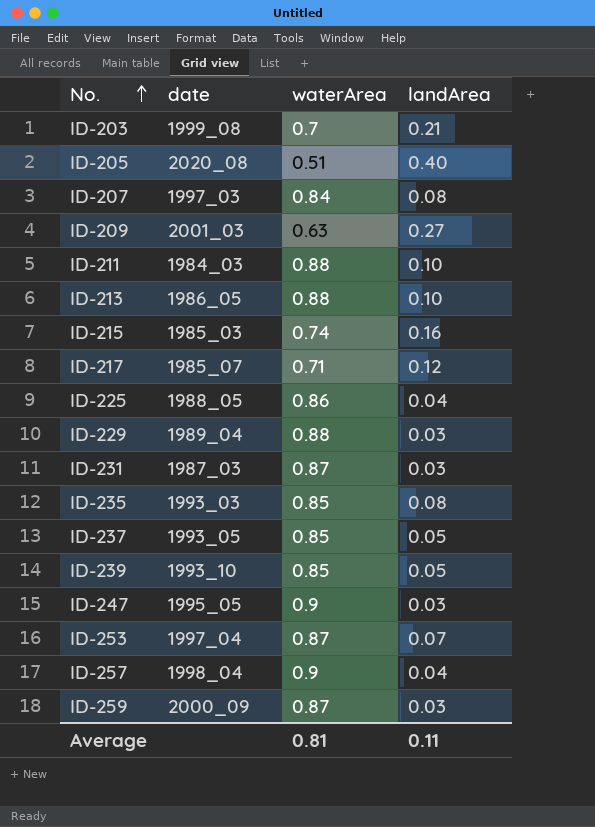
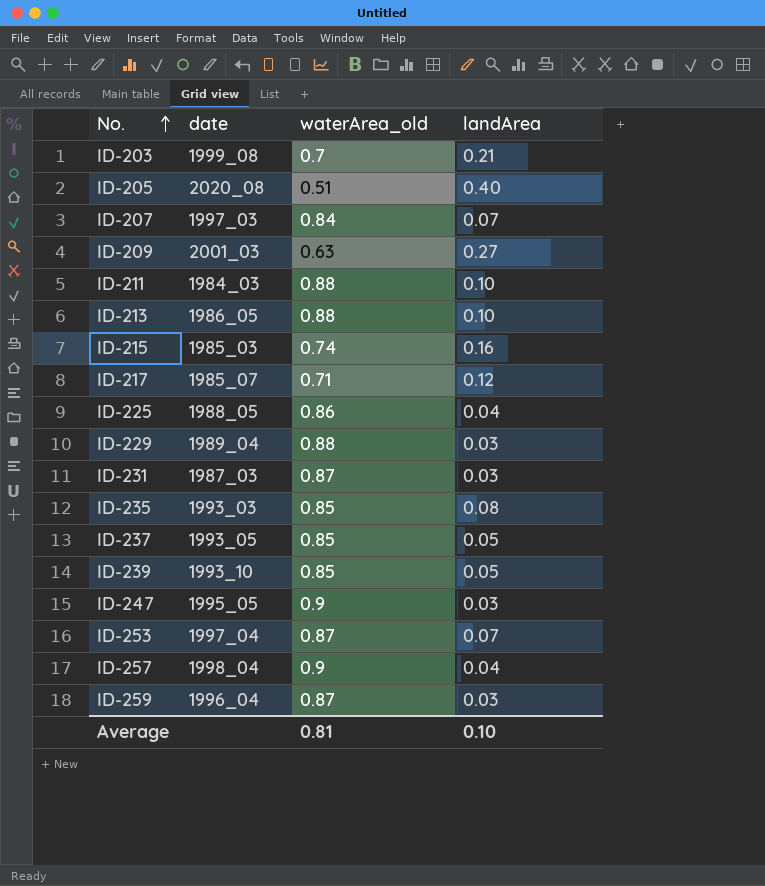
column name: waterArea -> waterArea_old
ID-207 | landArea: 0.08 -> 0.07
ID-259 | date: 2000_09 -> 1996_04
Average | landArea: 0.11 -> 0.10

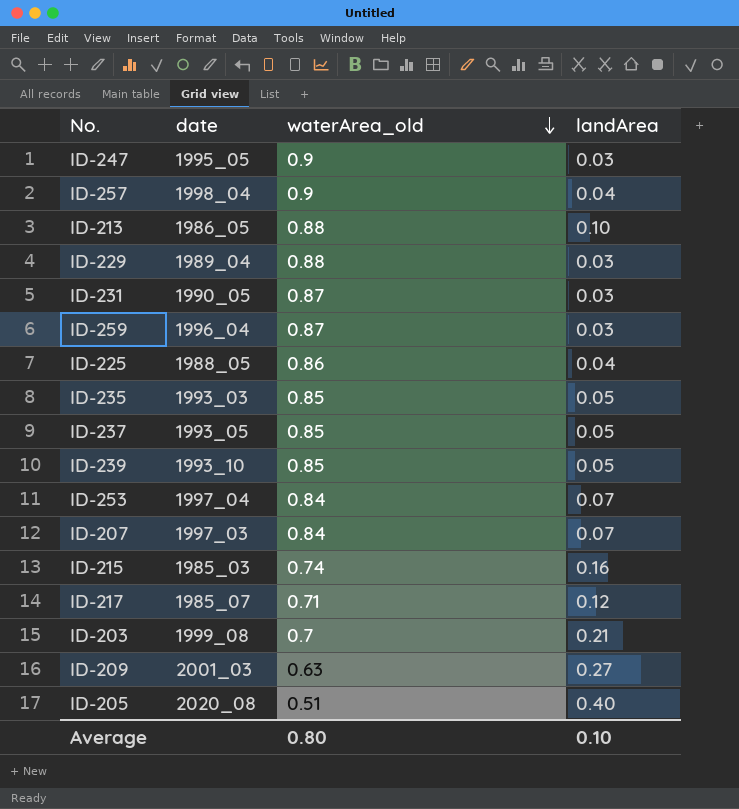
row order: No. ascending -> waterArea_old descending
row ID-211: 1984_03 | 0.88 | 0.10 -> none
ID-231 | date: 1987_03 -> 1990_05
ID-235 | landArea: 0.08 -> 0.05
ID-253 | waterArea_old: 0.87 -> 0.84
Average | waterArea_old: 0.81 -> 0.80

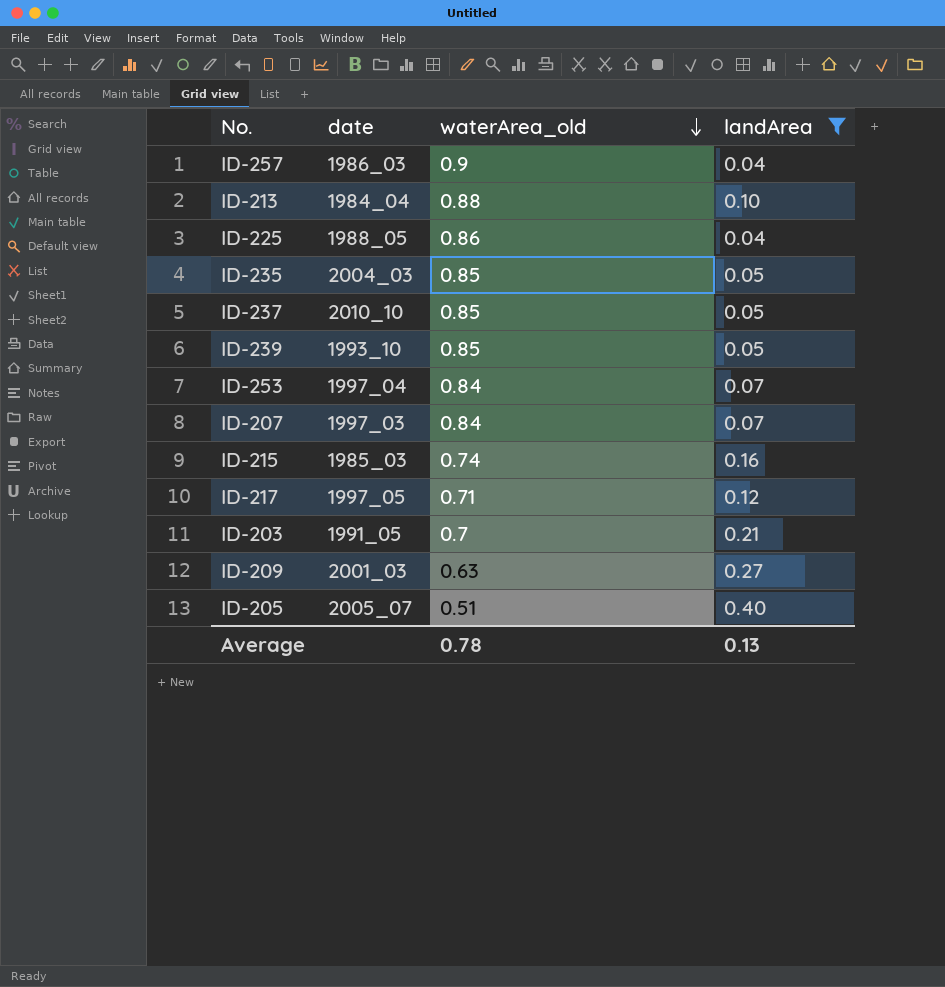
filter: none -> landArea != 0.03
ID-257 | date: 1998_04 -> 1986_03
ID-213 | date: 1986_05 -> 1984_04
ID-235 | date: 1993_03 -> 2004_03
ID-237 | date: 1993_05 -> 2010_10
ID-217 | date: 1985_07 -> 1997_05
ID-203 | date: 1999_08 -> 1991_05
ID-205 | date: 2020_08 -> 2005_07
Average | waterArea_old: 0.80 -> 0.78
Average | landArea: 0.10 -> 0.13

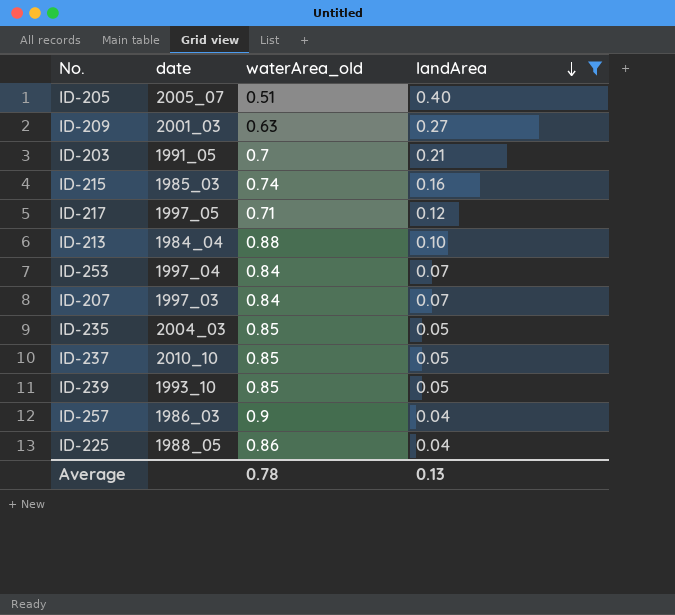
row order: waterArea_old descending -> landArea descending

